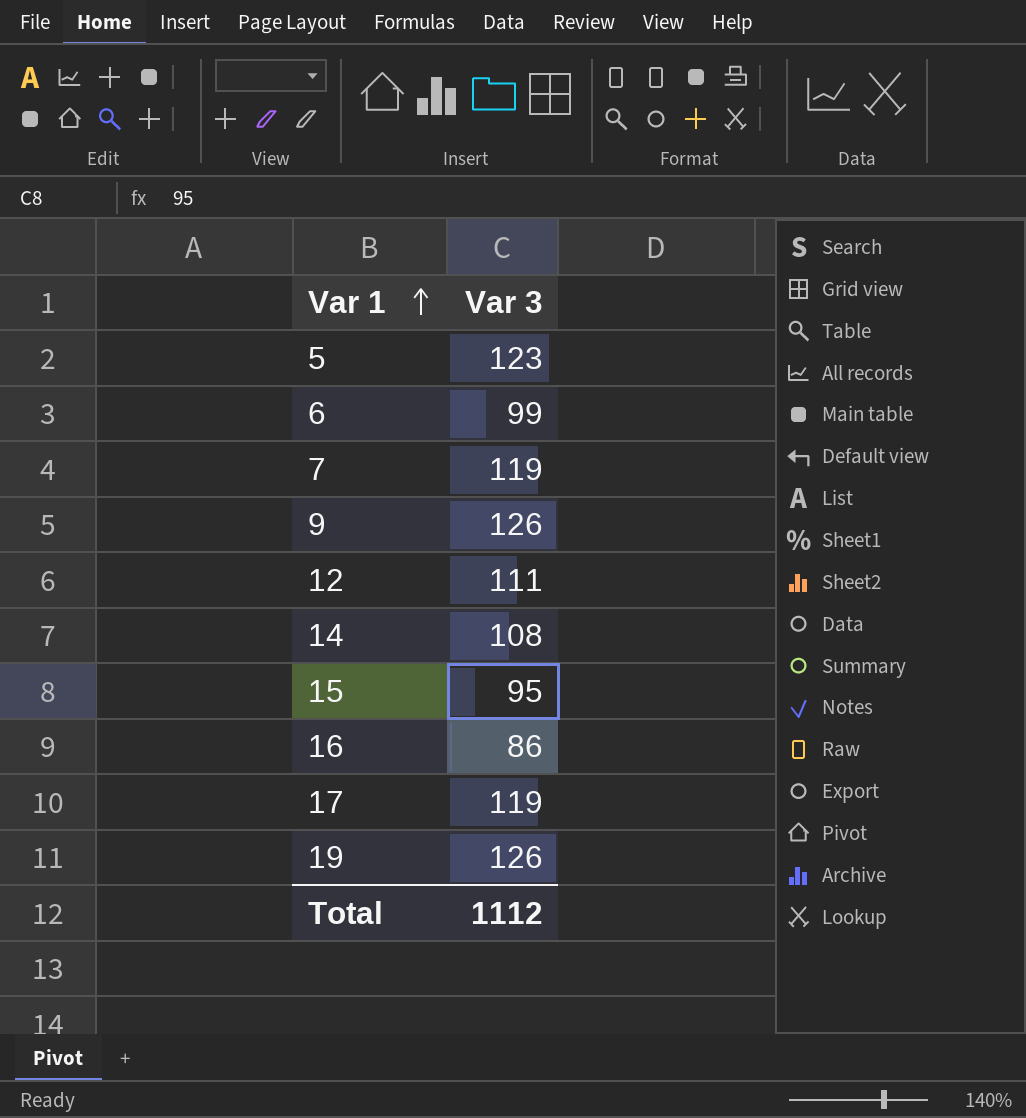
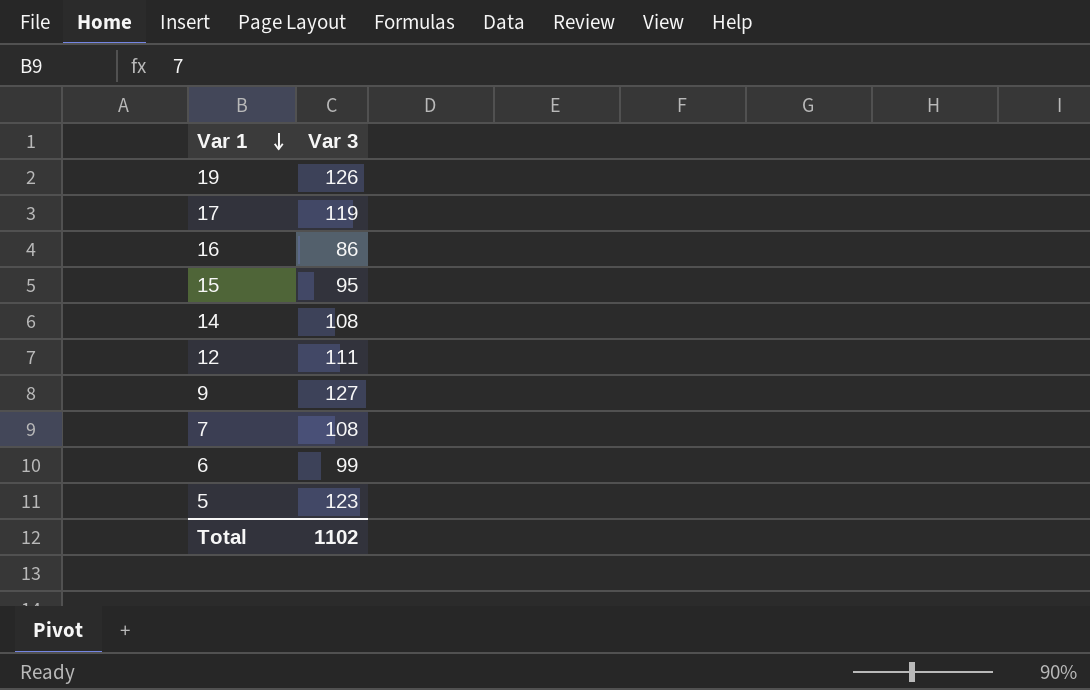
row order: Var 1 ascending -> Var 1 descending
9 | Var 3: 126 -> 127
7 | Var 3: 119 -> 108
Total | Var 3: 1112 -> 1102

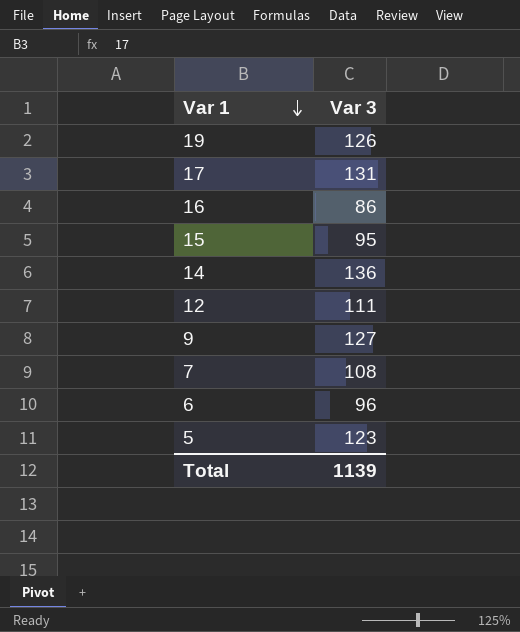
17 | Var 3: 119 -> 131
14 | Var 3: 108 -> 136
6 | Var 3: 99 -> 96
Total | Var 3: 1102 -> 1139

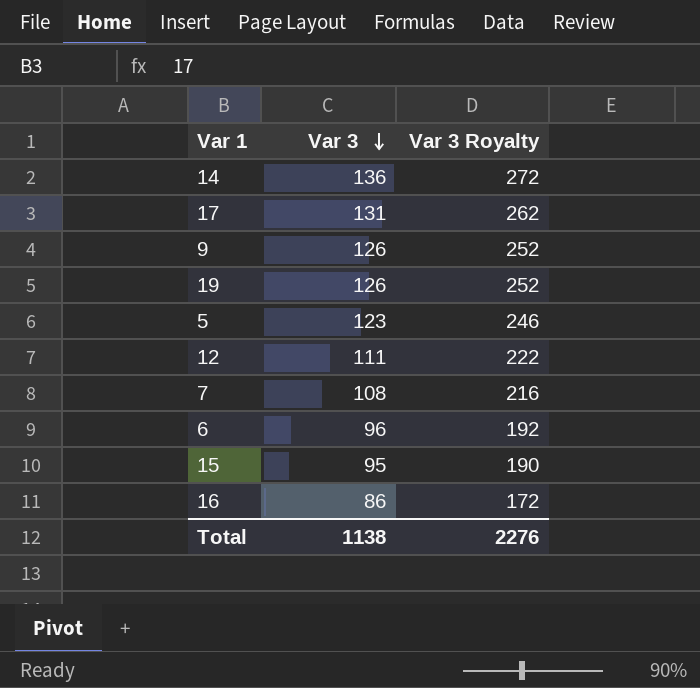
row order: Var 1 descending -> Var 3 descending
column Var 3 Royalty | formula: none -> [Var 3] * 2
9 | Var 3: 127 -> 126
Total | Var 3: 1139 -> 1138

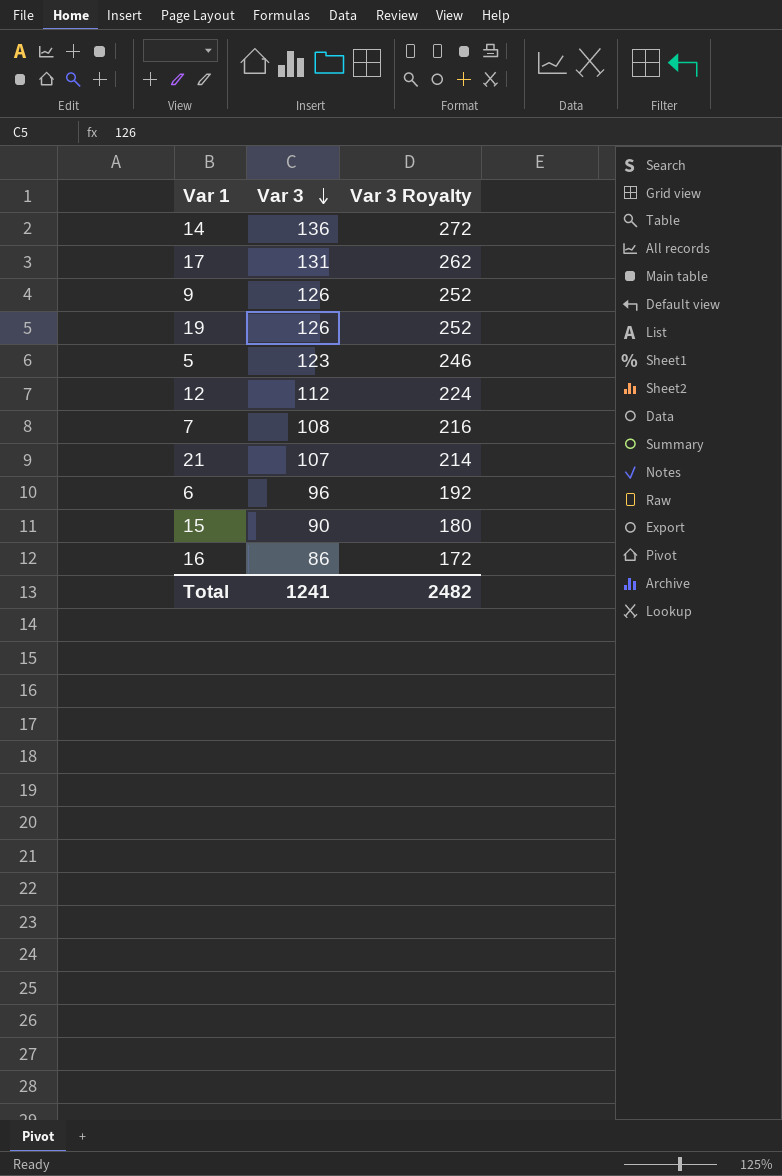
12 | Var 3: 111 -> 112
12 | Var 3 Royalty: 222 -> 224
row 21: none -> 107 | 214
15 | Var 3: 95 -> 90
15 | Var 3 Royalty: 190 -> 180
Total | Var 3: 1138 -> 1241
Total | Var 3 Royalty: 2276 -> 2482

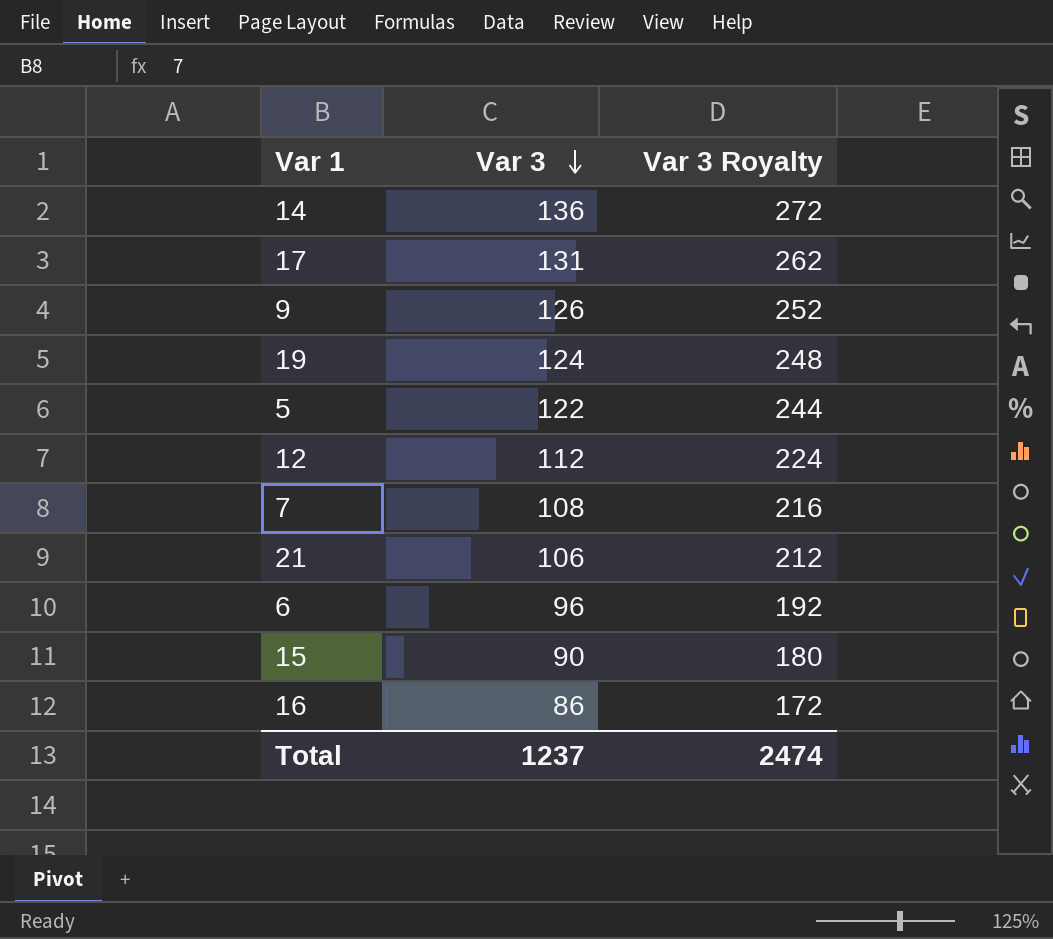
19 | Var 3: 126 -> 124
19 | Var 3 Royalty: 252 -> 248
5 | Var 3: 123 -> 122
5 | Var 3 Royalty: 246 -> 244
21 | Var 3: 107 -> 106
21 | Var 3 Royalty: 214 -> 212
Total | Var 3: 1241 -> 1237
Total | Var 3 Royalty: 2482 -> 2474

